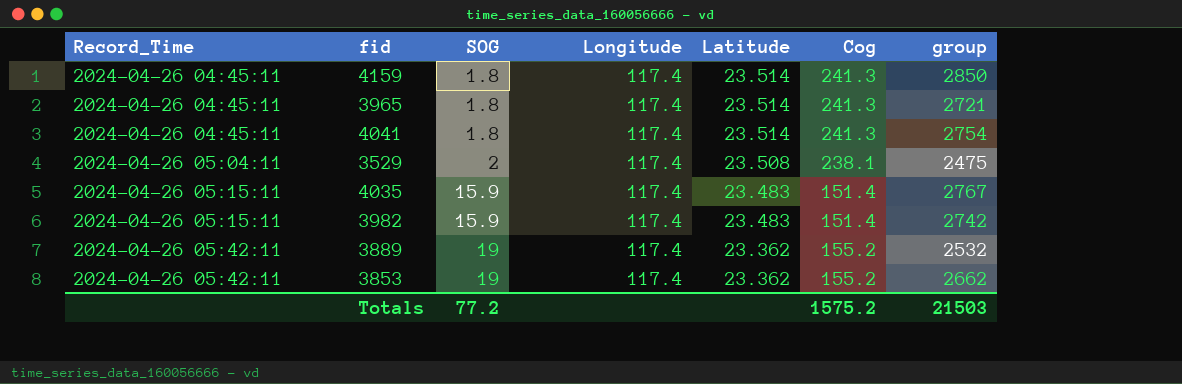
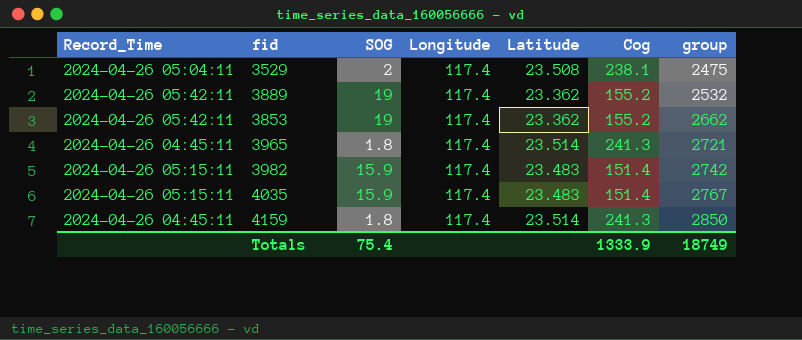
row order: Record_Time ascending -> group ascending
row 4041: 2024-04-26 04:45:11 | 1.8 | 117.4 | 23.514 | 241.3 | 2754 -> none
Totals | SOG: 77.2 -> 75.4
Totals | Cog: 1575.2 -> 1333.9
Totals | group: 21503 -> 18749

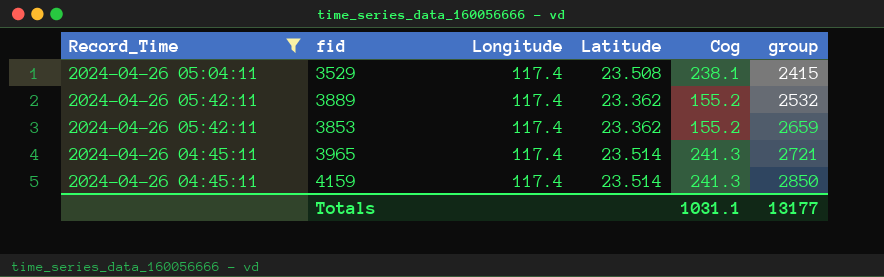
filter: none -> Record_Time != 2024-04-26 05:15:11
column SOG | position: 3 -> none
3529 | group: 2475 -> 2415
3853 | group: 2662 -> 2659
Totals | Cog: 1333.9 -> 1031.1
Totals | group: 18749 -> 13177

